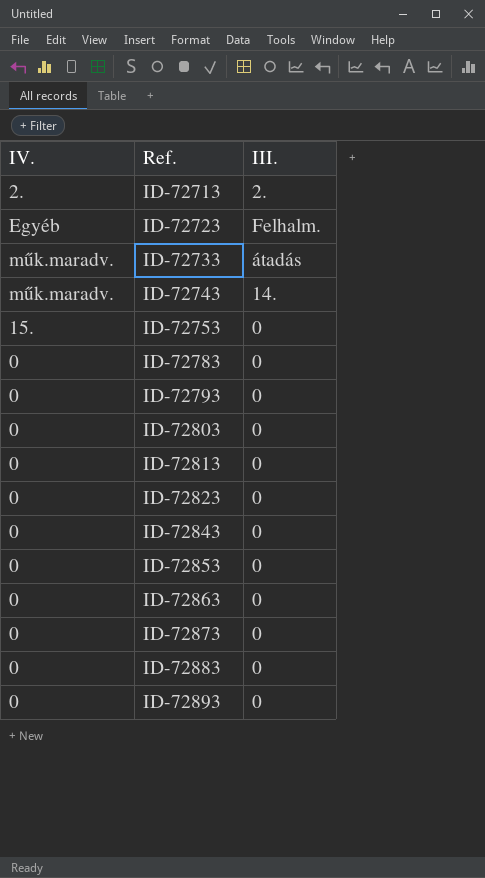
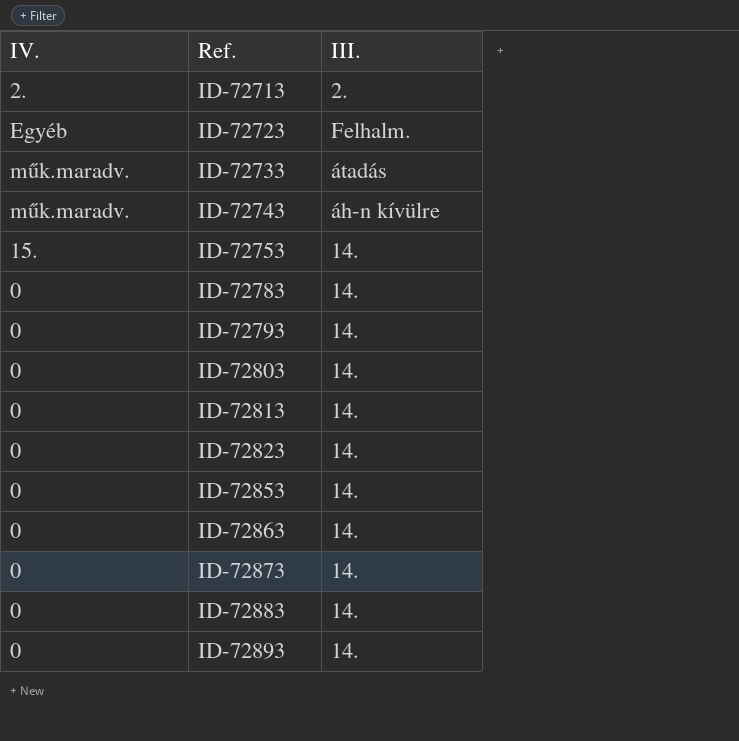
row ID-72843: 0 | 0 -> none
ID-72743 | III.: 14. -> áh-n kívülre
ID-72753 | III.: 0 -> 14.
ID-72783 | III.: 0 -> 14.
ID-72793 | III.: 0 -> 14.
ID-72803 | III.: 0 -> 14.
ID-72813 | III.: 0 -> 14.
ID-72823 | III.: 0 -> 14.
ID-72853 | III.: 0 -> 14.
ID-72863 | III.: 0 -> 14.
ID-72873 | III.: 0 -> 14.
ID-72883 | III.: 0 -> 14.
ID-72893 | III.: 0 -> 14.

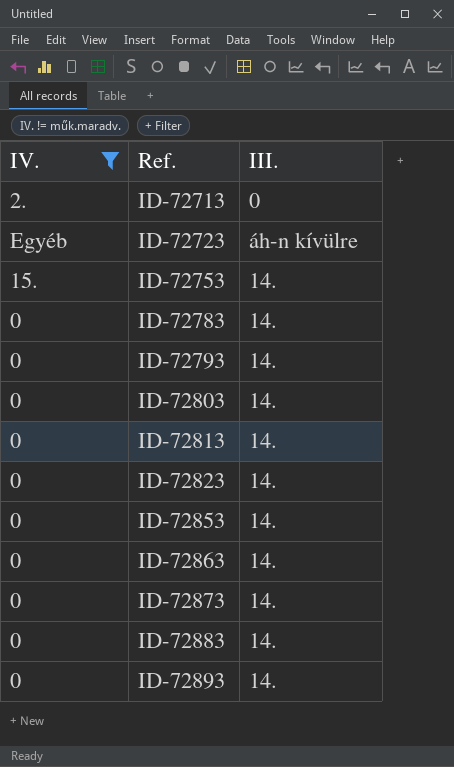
filter: none -> IV. != műk.maradv.
ID-72713 | III.: 2. -> 0
ID-72723 | III.: Felhalm. -> áh-n kívülre

